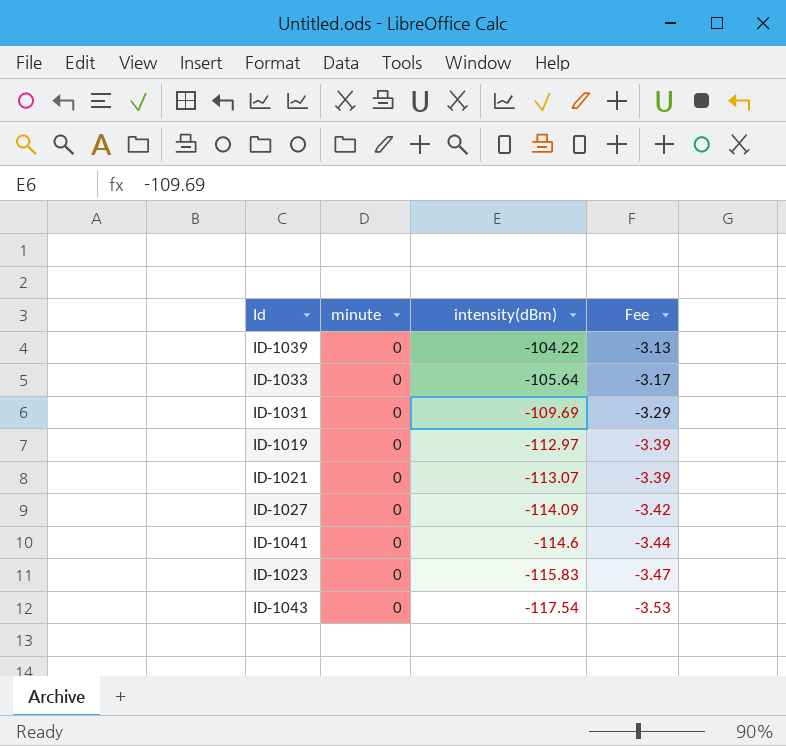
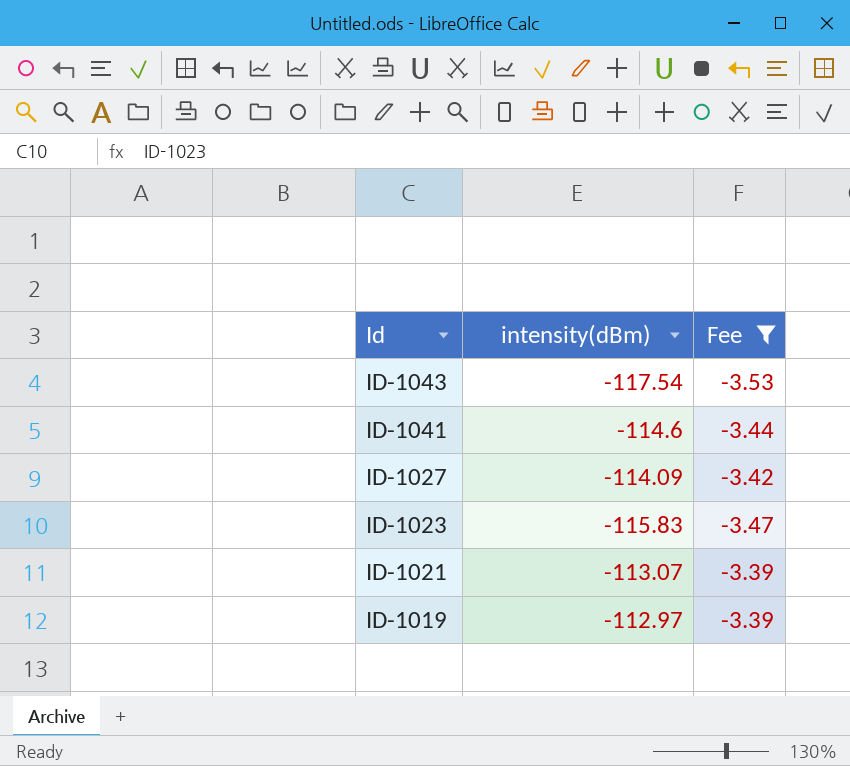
filter: none -> Fee <= -3.39
row order: intensity(dBm) descending -> Id descending
column minute | position: 2 -> none

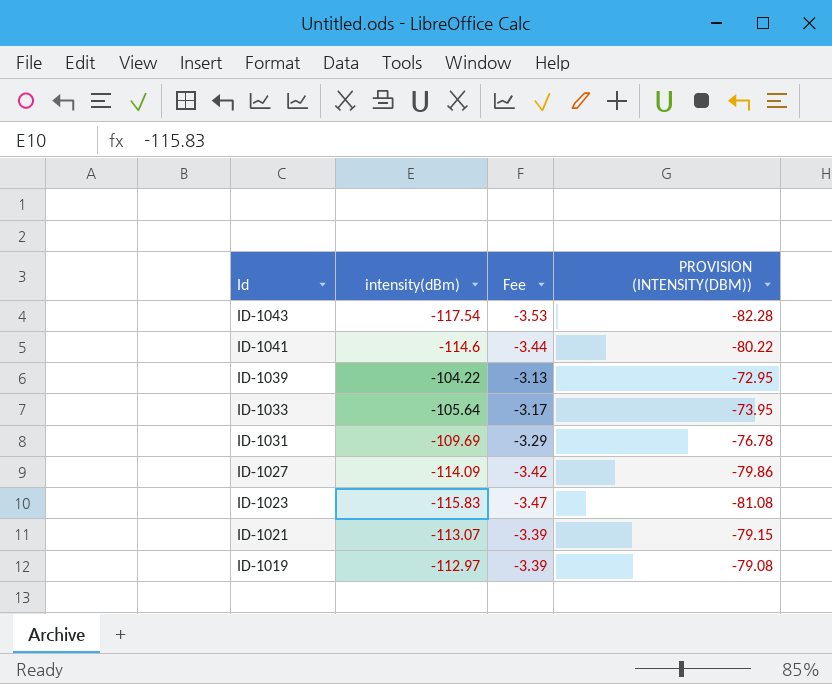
filter: Fee <= -3.39 -> none
column PROVISION (INTENSITY(DBM)) | formula: none -> [intensity(dBm)] * 0.7

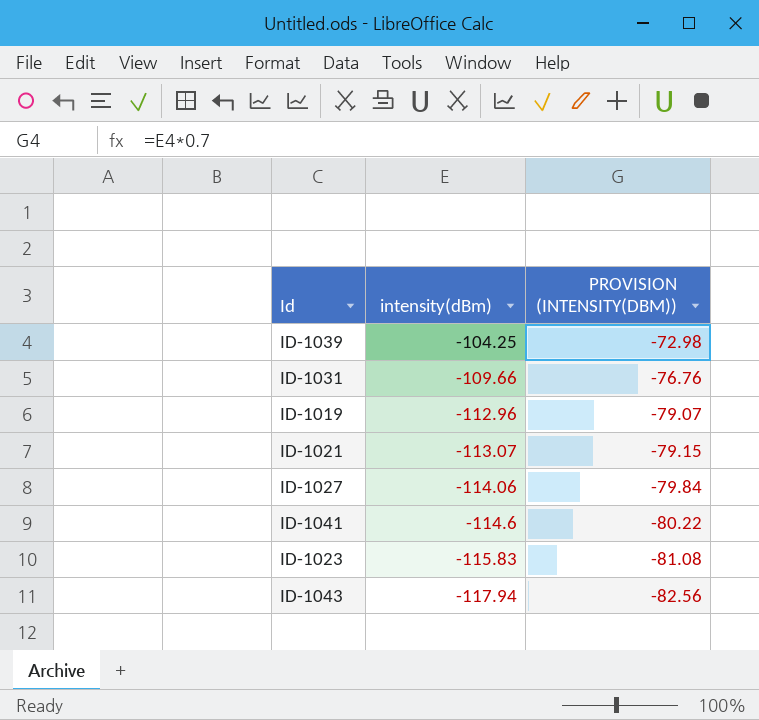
row order: Id descending -> intensity(dBm) descending
column Fee | formula: [intensity(dBm)] * 0.03 -> none
row ID-1033: -105.64 | -3.17 | -73.95 -> none
ID-1039 | intensity(dBm): -104.22 -> -104.25
ID-1039 | PROVISION (INTENSITY(DBM)): -72.95 -> -72.98
ID-1031 | intensity(dBm): -109.69 -> -109.66
ID-1031 | PROVISION (INTENSITY(DBM)): -76.78 -> -76.76
ID-1019 | intensity(dBm): -112.97 -> -112.96
ID-1019 | PROVISION (INTENSITY(DBM)): -79.08 -> -79.07
ID-1027 | intensity(dBm): -114.09 -> -114.06
ID-1027 | PROVISION (INTENSITY(DBM)): -79.86 -> -79.84
ID-1043 | intensity(dBm): -117.54 -> -117.94
ID-1043 | PROVISION (INTENSITY(DBM)): -82.28 -> -82.56

